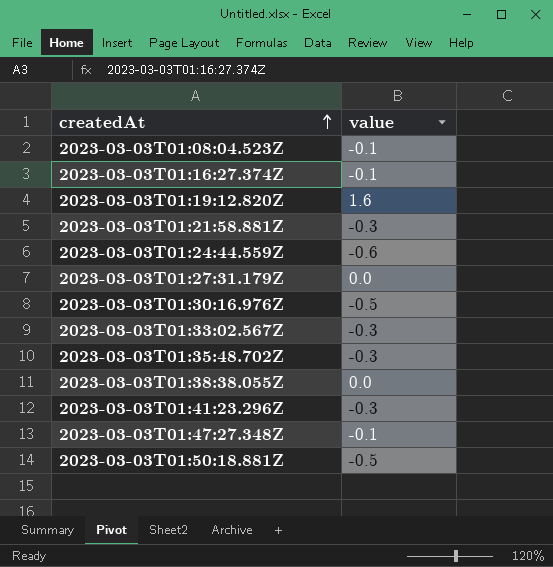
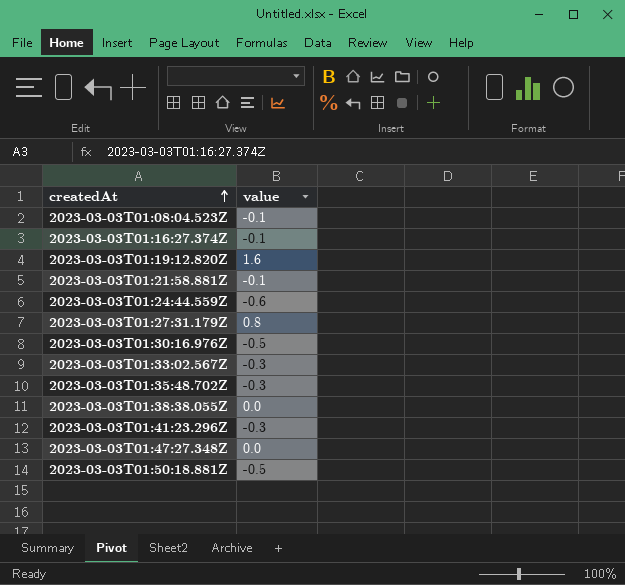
2023-03-03T01:21:58.881Z | value: -0.3 -> -0.1
2023-03-03T01:27:31.179Z | value: 0.0 -> 0.8
2023-03-03T01:47:27.348Z | value: -0.1 -> 0.0

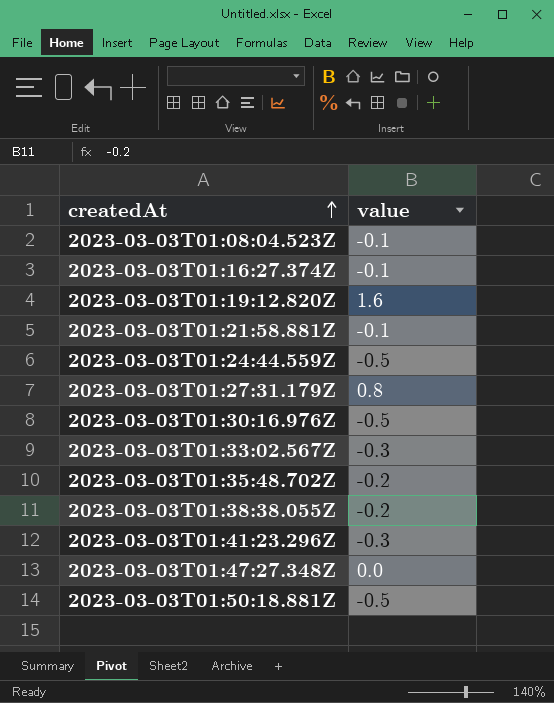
2023-03-03T01:24:44.559Z | value: -0.6 -> -0.5
2023-03-03T01:35:48.702Z | value: -0.3 -> -0.2
2023-03-03T01:38:38.055Z | value: 0.0 -> -0.2

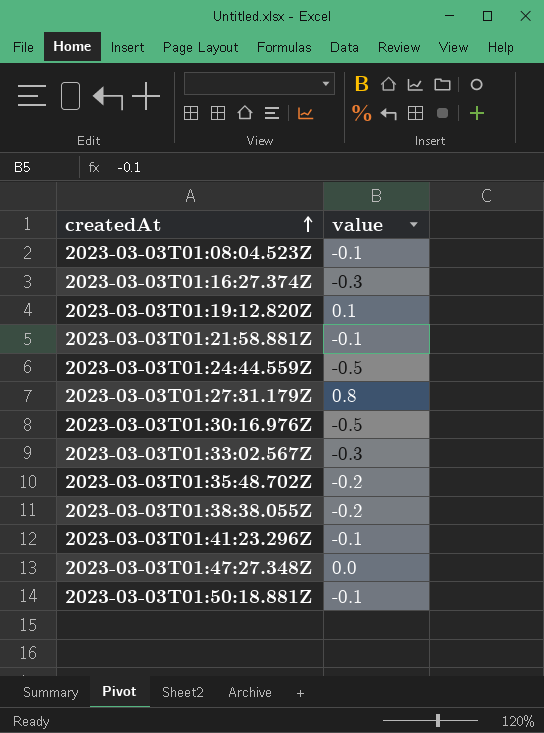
2023-03-03T01:16:27.374Z | value: -0.1 -> -0.3
2023-03-03T01:19:12.820Z | value: 1.6 -> 0.1
2023-03-03T01:41:23.296Z | value: -0.3 -> -0.1
2023-03-03T01:50:18.881Z | value: -0.5 -> -0.1

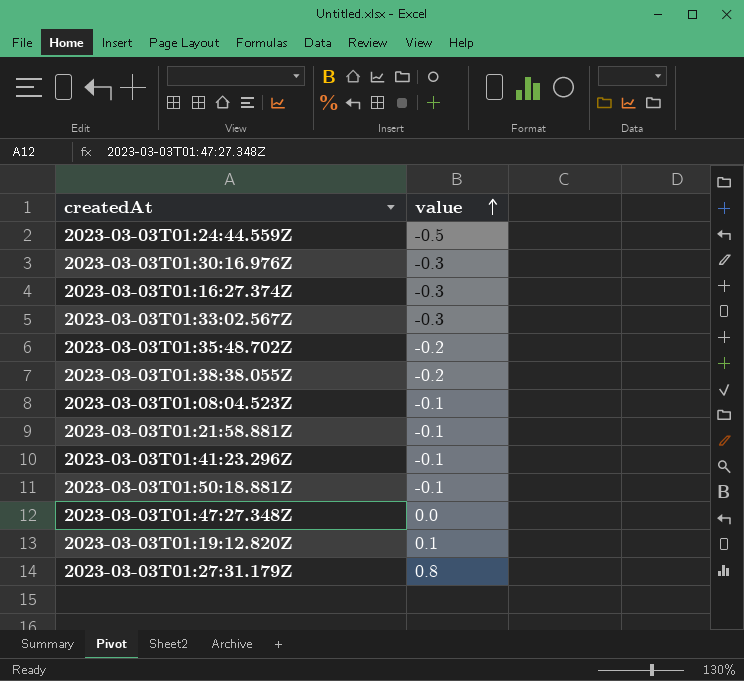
row order: createdAt ascending -> value ascending
2023-03-03T01:30:16.976Z | value: -0.5 -> -0.3

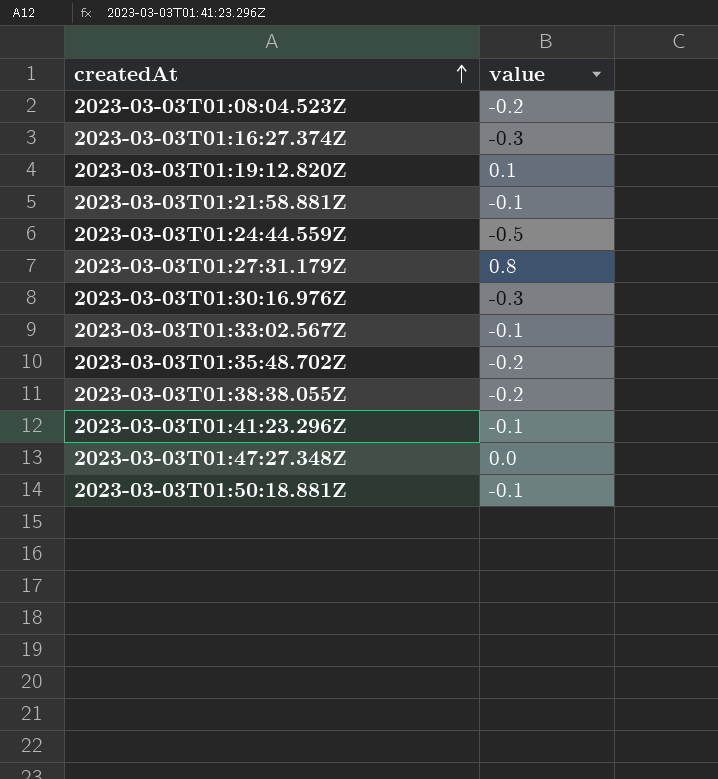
row order: value ascending -> createdAt ascending
2023-03-03T01:08:04.523Z | value: -0.1 -> -0.2
2023-03-03T01:33:02.567Z | value: -0.3 -> -0.1

